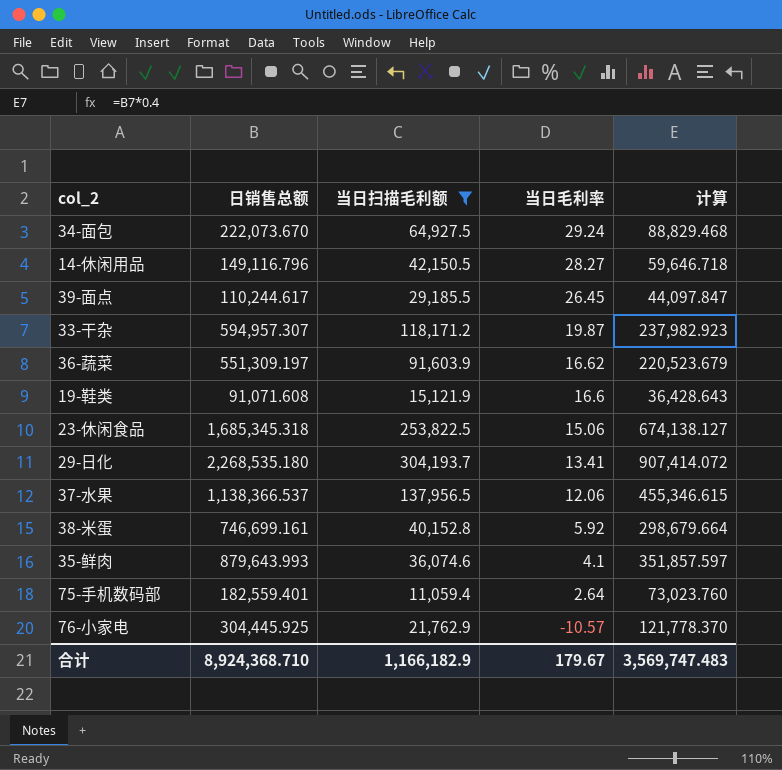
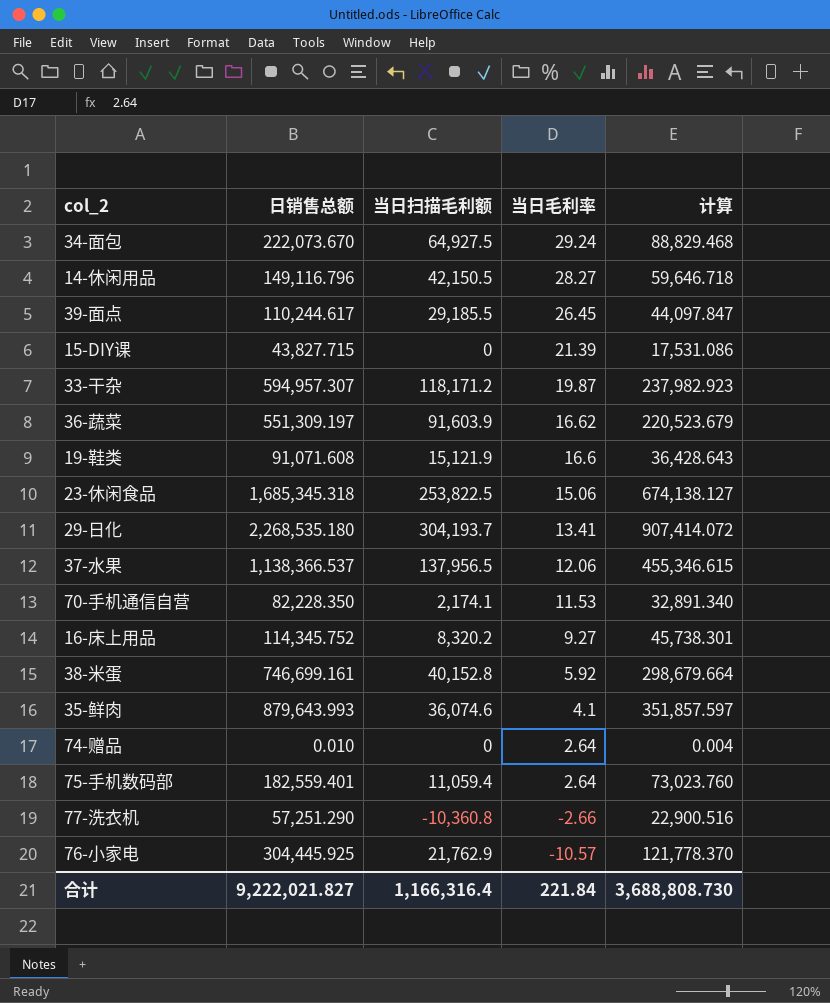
filter: 当日扫描毛利额 >= 11,059.4 -> none
合计 | 日销售总额: 8,924,368.710 -> 9,222,021.827
合计 | 当日扫描毛利额: 1,166,182.9 -> 1,166,316.4
合计 | 当日毛利率: 179.67 -> 221.84
合计 | 计算: 3,569,747.483 -> 3,688,808.730

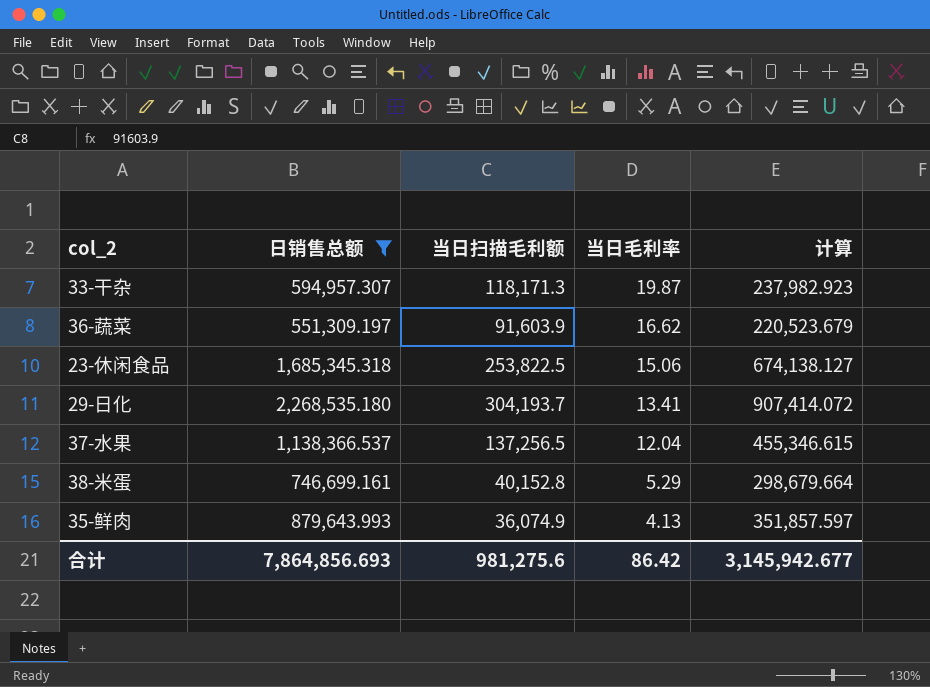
filter: none -> 日销售总额 >= 551,309.197
33-干杂 | 当日扫描毛利额: 118,171.2 -> 118,171.3
37-水果 | 当日扫描毛利额: 137,956.5 -> 137,256.5
37-水果 | 当日毛利率: 12.06 -> 12.04
38-米蛋 | 当日毛利率: 5.92 -> 5.29
35-鲜肉 | 当日扫描毛利额: 36,074.6 -> 36,074.9
35-鲜肉 | 当日毛利率: 4.1 -> 4.13
合计 | 日销售总额: 9,222,021.827 -> 7,864,856.693
合计 | 当日扫描毛利额: 1,166,316.4 -> 981,275.6
合计 | 当日毛利率: 221.84 -> 86.42
合计 | 计算: 3,688,808.730 -> 3,145,942.677

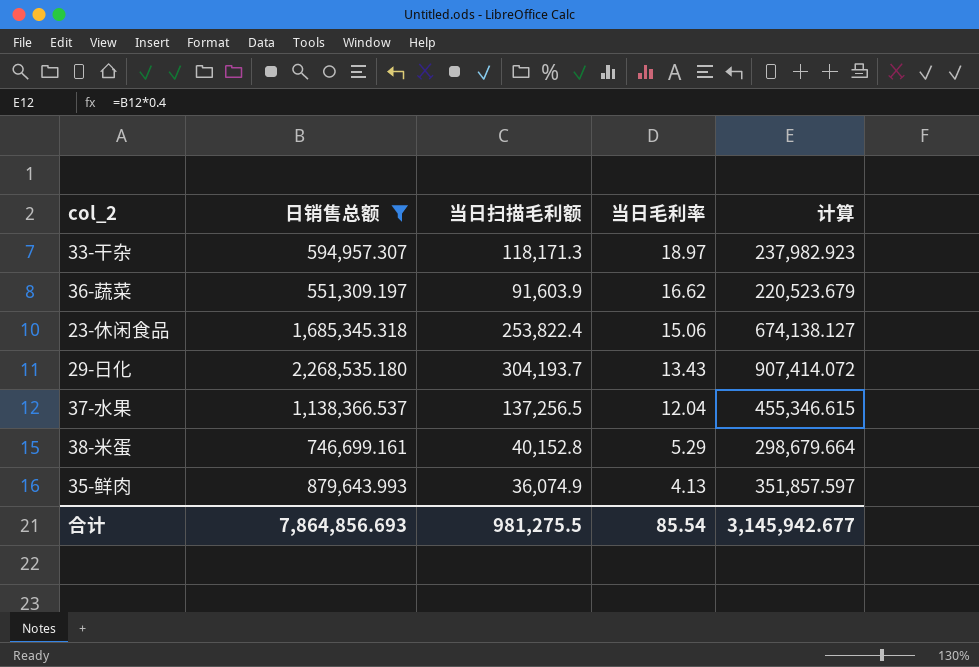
33-干杂 | 当日毛利率: 19.87 -> 18.97
23-休闲食品 | 当日扫描毛利额: 253,822.5 -> 253,822.4
29-日化 | 当日毛利率: 13.41 -> 13.43
合计 | 当日扫描毛利额: 981,275.6 -> 981,275.5
合计 | 当日毛利率: 86.42 -> 85.54

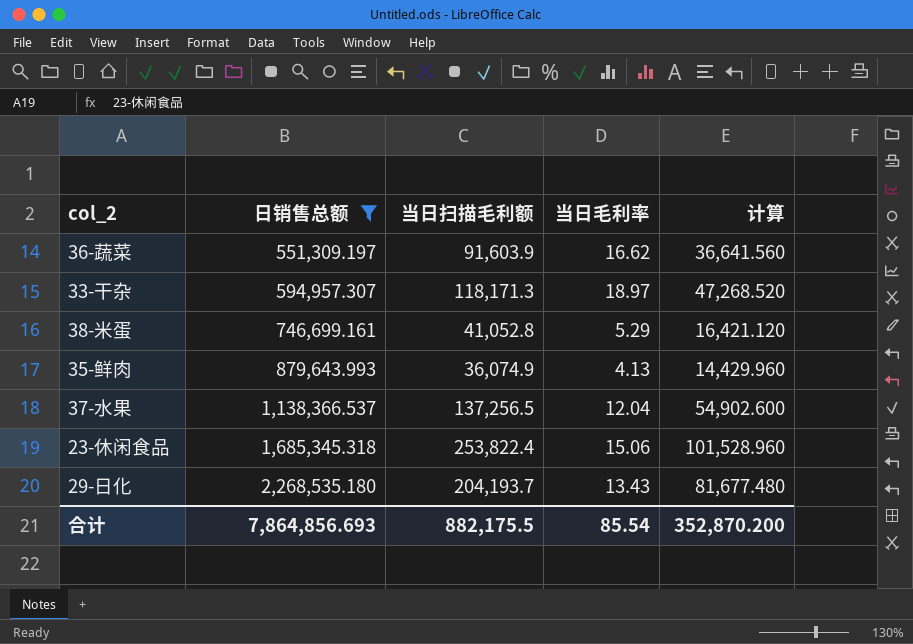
row order: 当日毛利率 descending -> 日销售总额 ascending
column 计算 | formula: [日销售总额] * 0.4 -> [当日扫描毛利额] * 0.4
38-米蛋 | 当日扫描毛利额: 40,152.8 -> 41,052.8
29-日化 | 当日扫描毛利额: 304,193.7 -> 204,193.7
合计 | 当日扫描毛利额: 981,275.5 -> 882,175.5
合计 | 计算: 3,145,942.677 -> 352,870.200

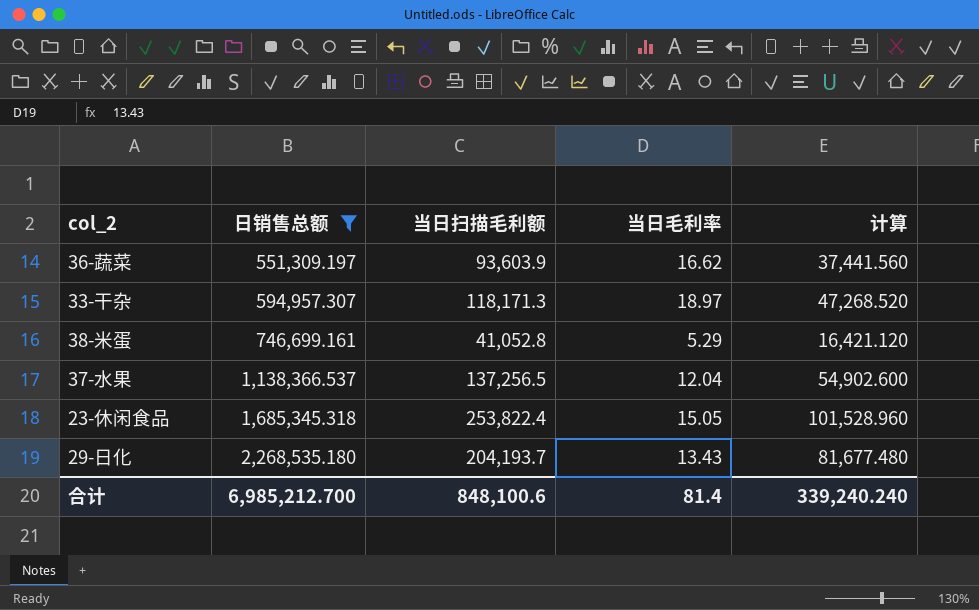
row 35-鲜肉: 879,643.993 | 36,074.9 | 4.13 | 14,429.960 -> none
36-蔬菜 | 当日扫描毛利额: 91,603.9 -> 93,603.9
36-蔬菜 | 计算: 36,641.560 -> 37,441.560
23-休闲食品 | 当日毛利率: 15.06 -> 15.05
合计 | 日销售总额: 7,864,856.693 -> 6,985,212.700
合计 | 当日扫描毛利额: 882,175.5 -> 848,100.6
合计 | 当日毛利率: 85.54 -> 81.4
合计 | 计算: 352,870.200 -> 339,240.240

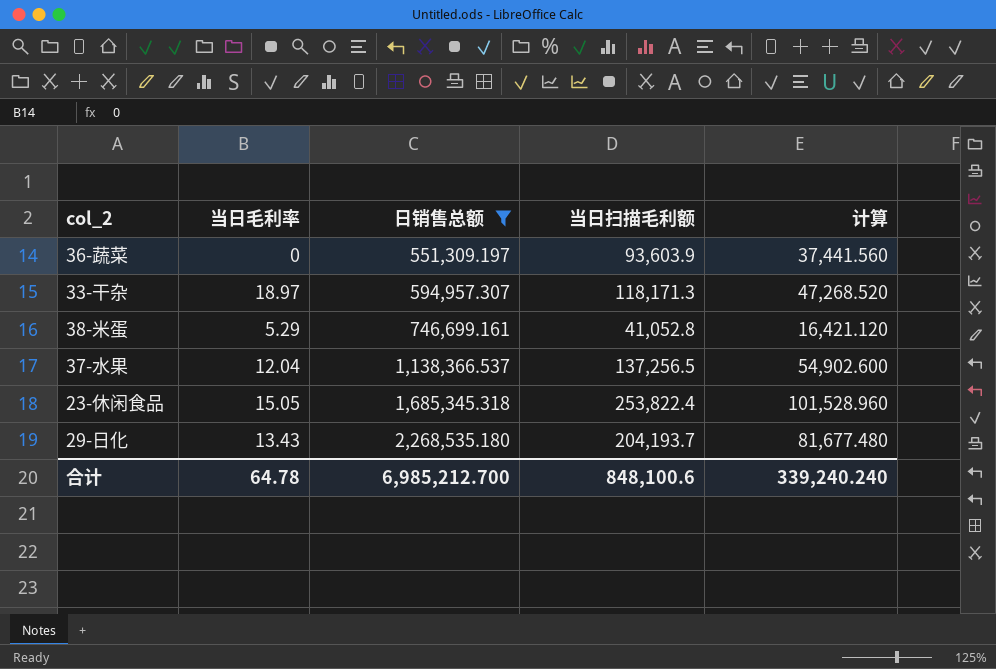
column 当日毛利率 | position: 4 -> 2
36-蔬菜 | 当日毛利率: 16.62 -> 0
合计 | 当日毛利率: 81.4 -> 64.78

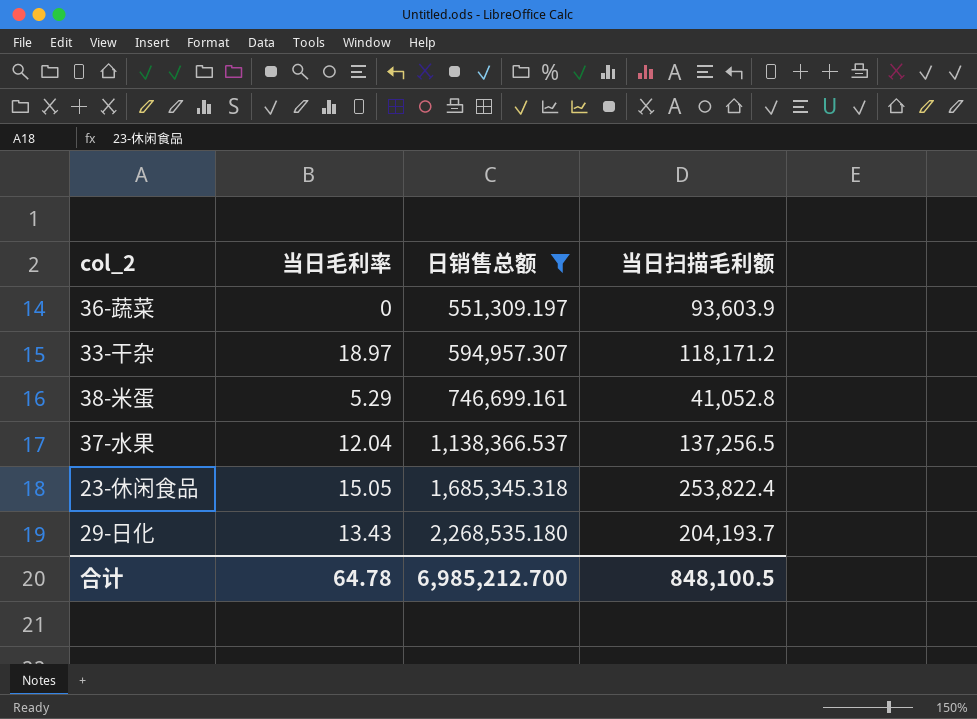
column 计算 | formula: [当日扫描毛利额] * 0.4 -> none
33-干杂 | 当日扫描毛利额: 118,171.3 -> 118,171.2
合计 | 当日扫描毛利额: 848,100.6 -> 848,100.5

